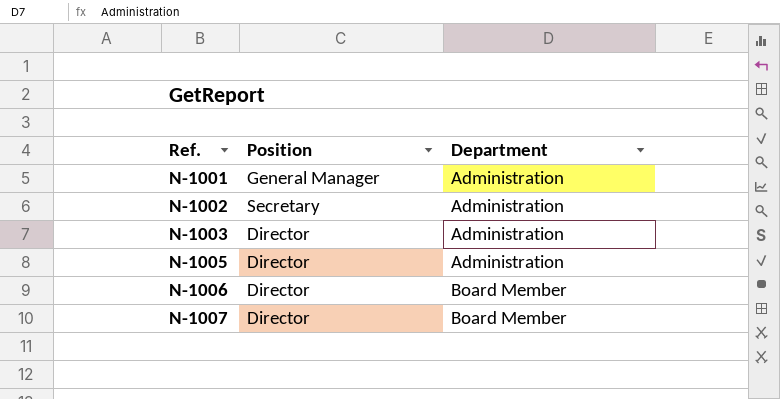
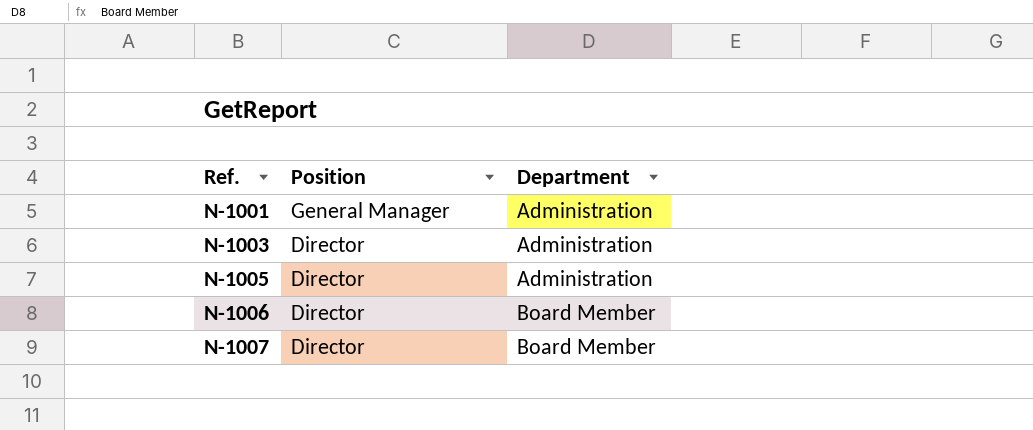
row N-1002: Secretary | Administration -> none

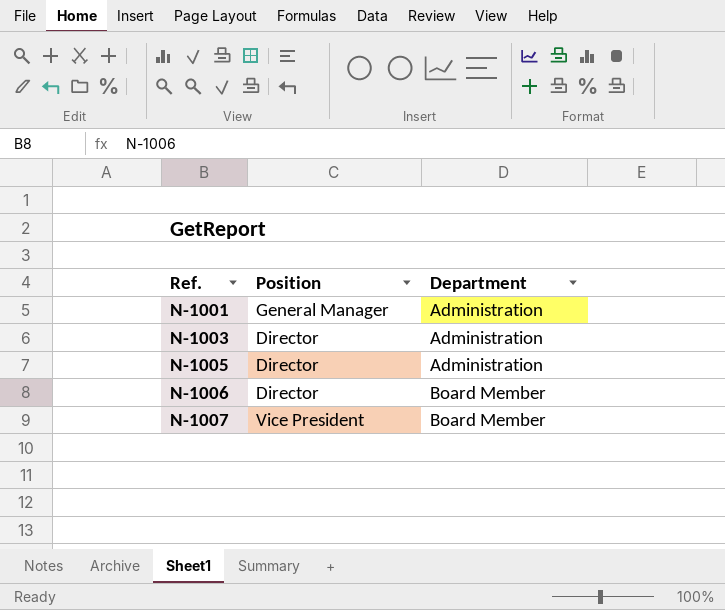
N-1007 | Position: Director -> Vice President

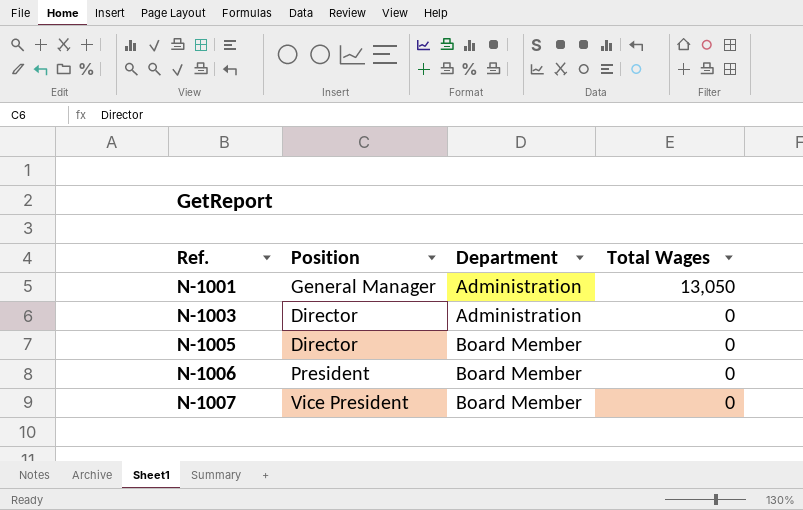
column Total Wages | position: none -> 4
N-1005 | Department: Administration -> Board Member
N-1006 | Position: Director -> President

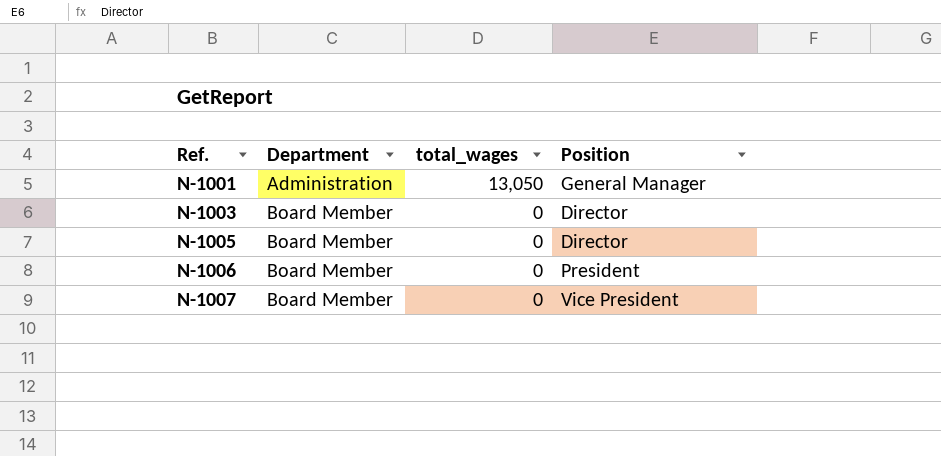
column name: Total Wages -> total_wages
column Position | position: 2 -> 4
N-1003 | Department: Administration -> Board Member

